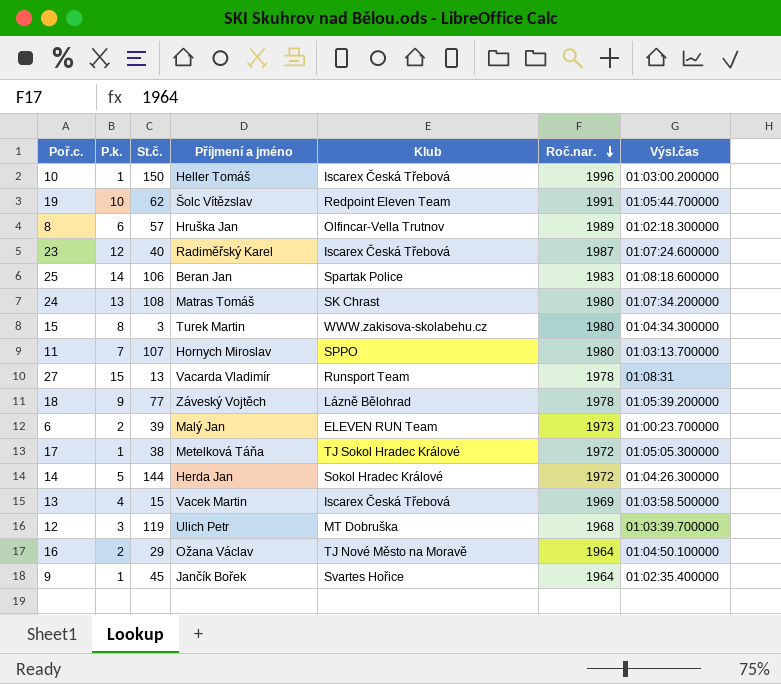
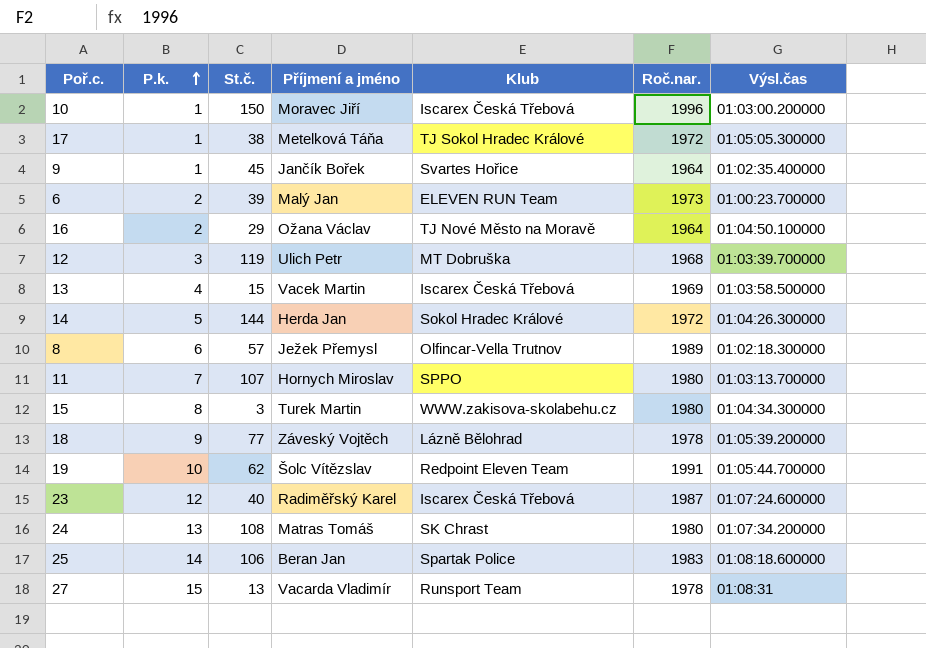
row order: Roč.nar. descending -> P.k. ascending
10 | Příjmení a jméno: Heller Tomáš -> Moravec Jiří
8 | Příjmení a jméno: Hruška Jan -> Ježek Přemysl

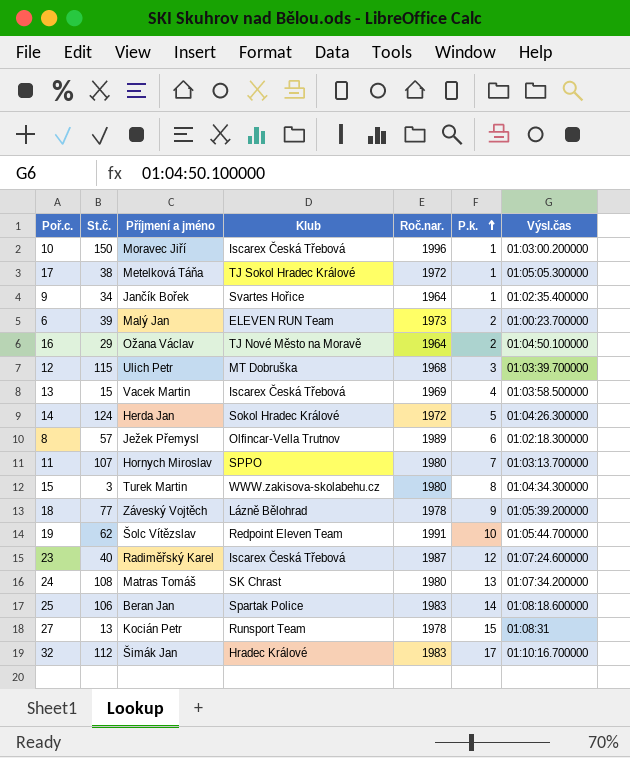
column P.k. | position: 2 -> 6
9 | St.č.: 45 -> 34
12 | St.č.: 119 -> 115
14 | St.č.: 144 -> 124
27 | Příjmení a jméno: Vacarda Vladimír -> Kocián Petr
row 32: none -> 112 | Šimák Jan | Hradec Králové | 1983 | 17 | 01:10:16.700000

